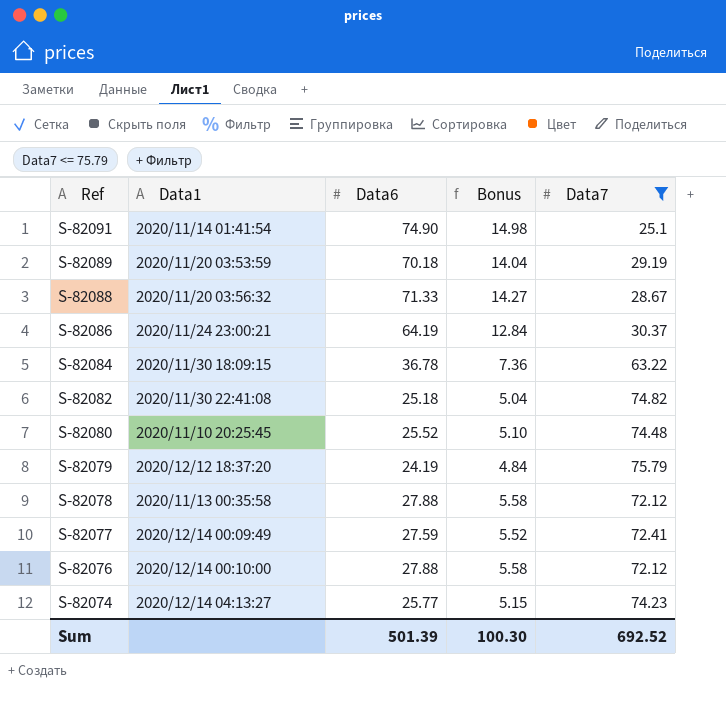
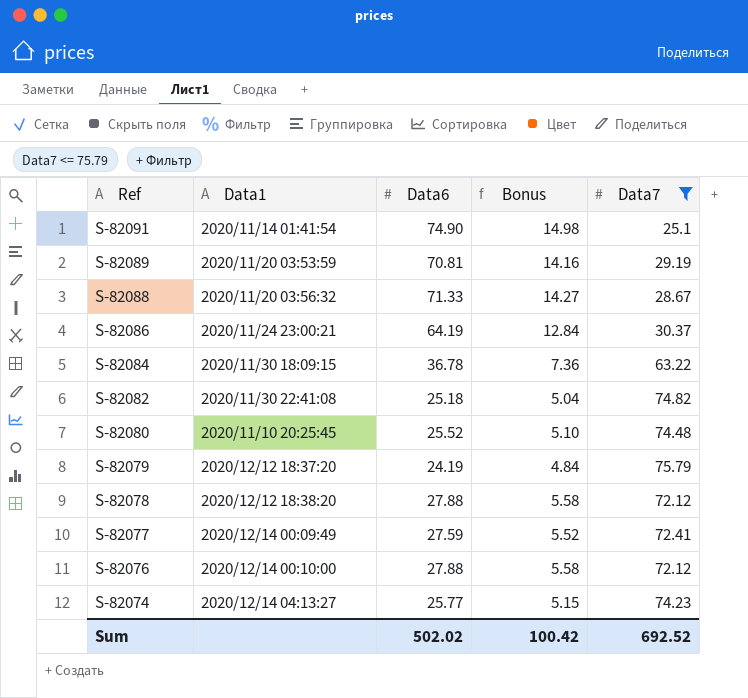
S-82089 | Data6: 70.18 -> 70.81
S-82089 | Bonus: 14.04 -> 14.16
S-82078 | Data1: 2020/11/13 00:35:58 -> 2020/12/12 18:38:20
Sum | Data6: 501.39 -> 502.02
Sum | Bonus: 100.30 -> 100.42

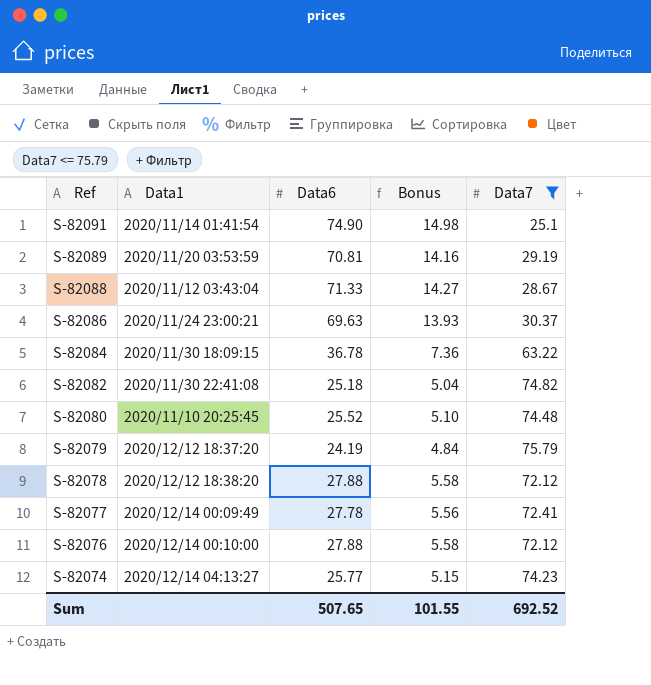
S-82088 | Data1: 2020/11/20 03:56:32 -> 2020/11/12 03:43:04
S-82086 | Data6: 64.19 -> 69.63
S-82086 | Bonus: 12.84 -> 13.93
S-82077 | Data6: 27.59 -> 27.78
S-82077 | Bonus: 5.52 -> 5.56
Sum | Data6: 502.02 -> 507.65
Sum | Bonus: 100.42 -> 101.55

